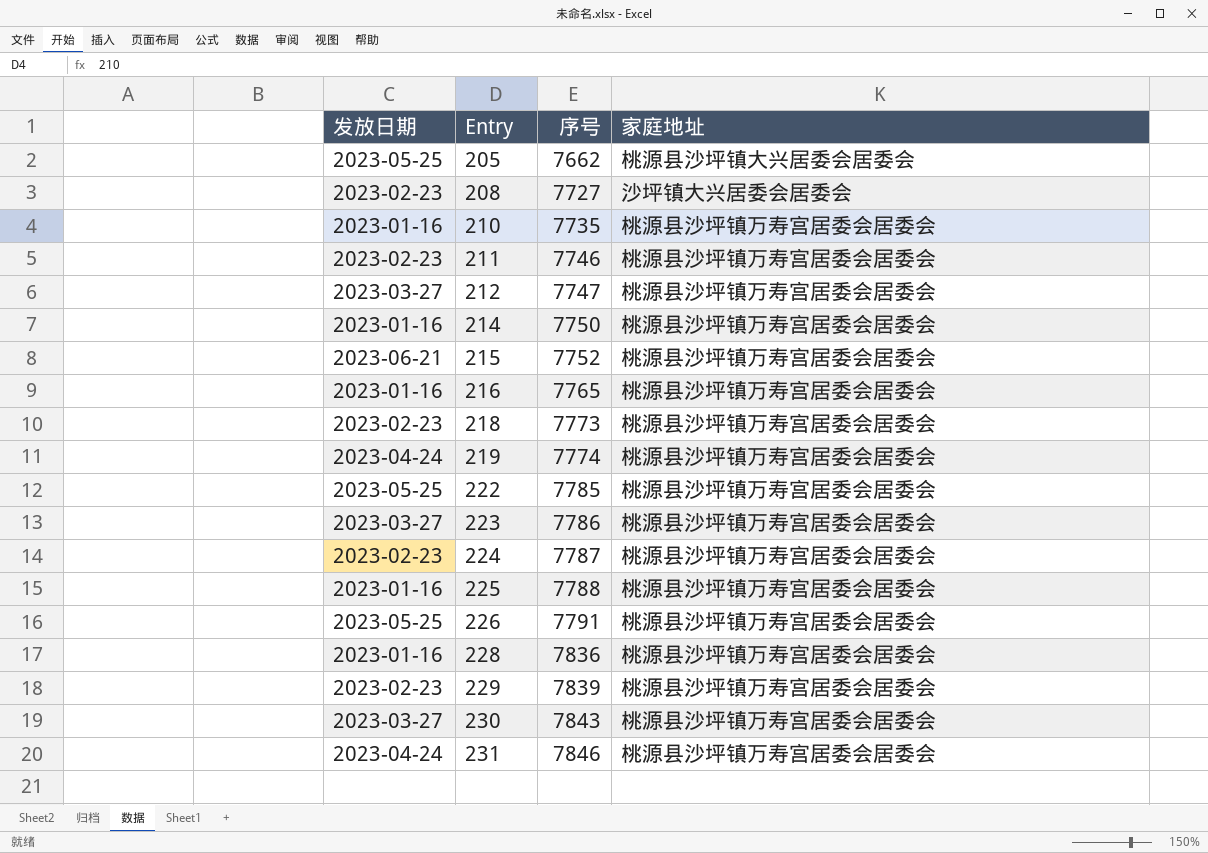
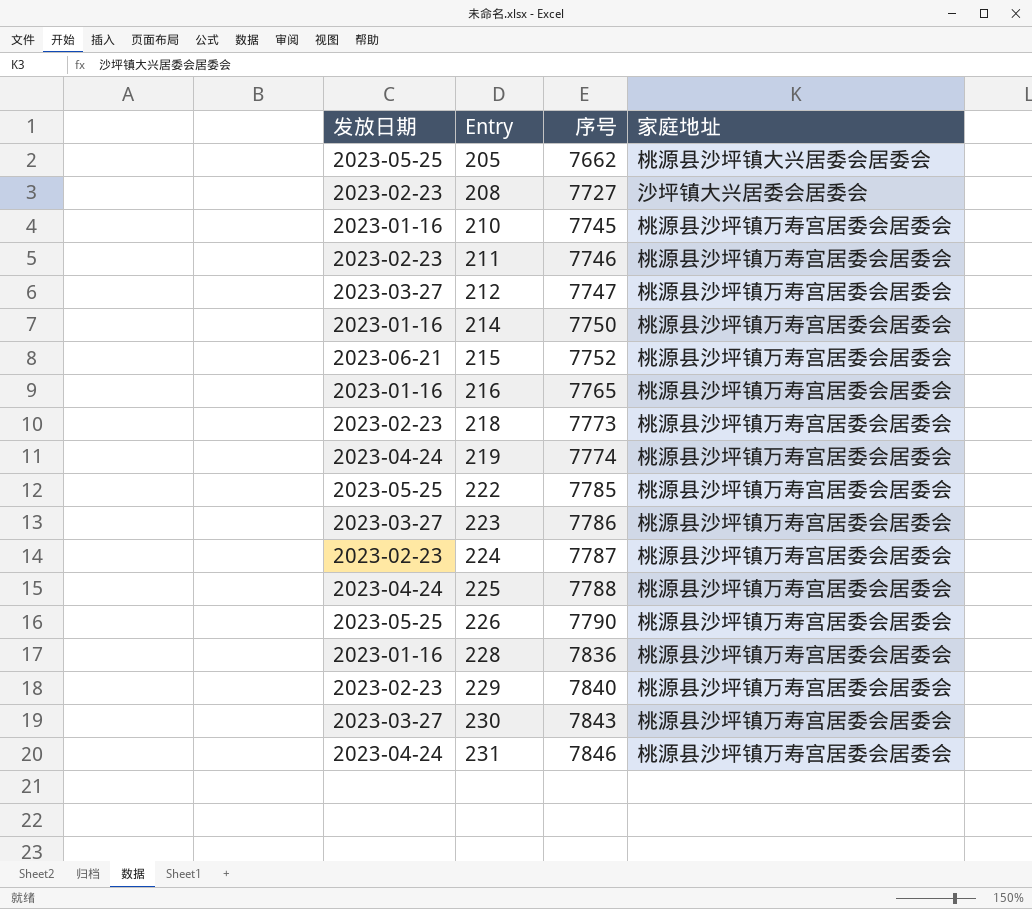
210 | 序号: 7735 -> 7745
225 | 发放日期: 2023-01-16 -> 2023-04-24
226 | 序号: 7791 -> 7790
229 | 序号: 7839 -> 7840

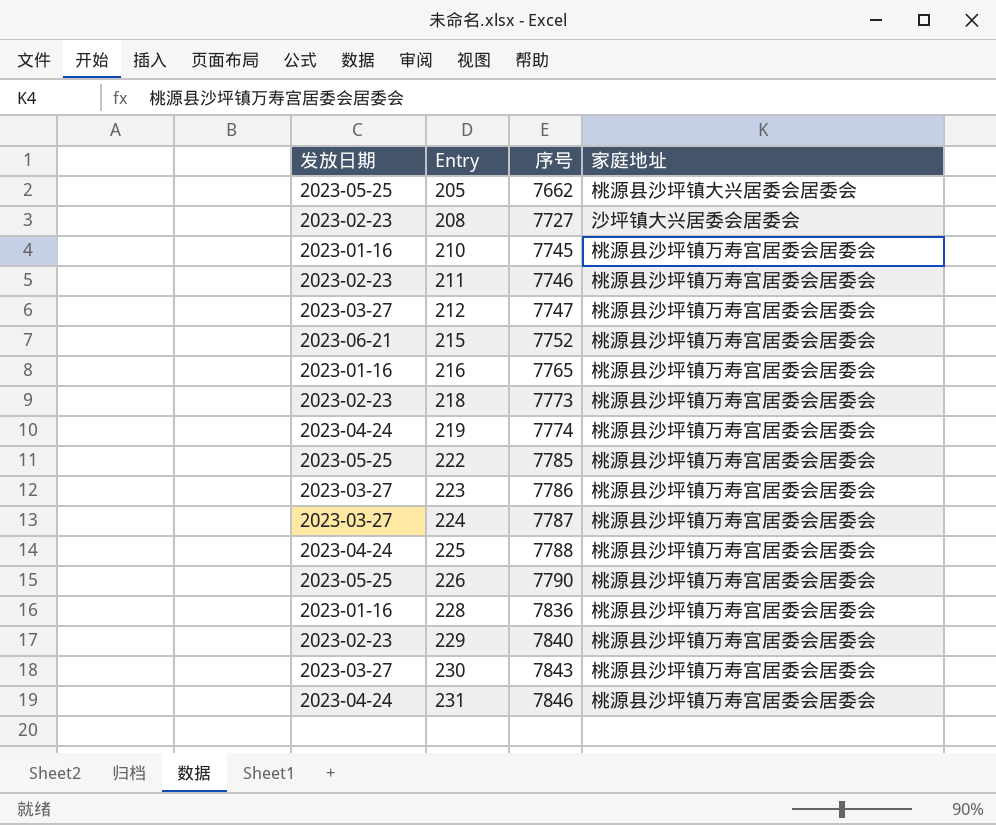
row 214: 2023-01-16 | 7750 | 桃源县沙坪镇万寿宫居委会居委会 -> none
224 | 发放日期: 2023-02-23 -> 2023-03-27

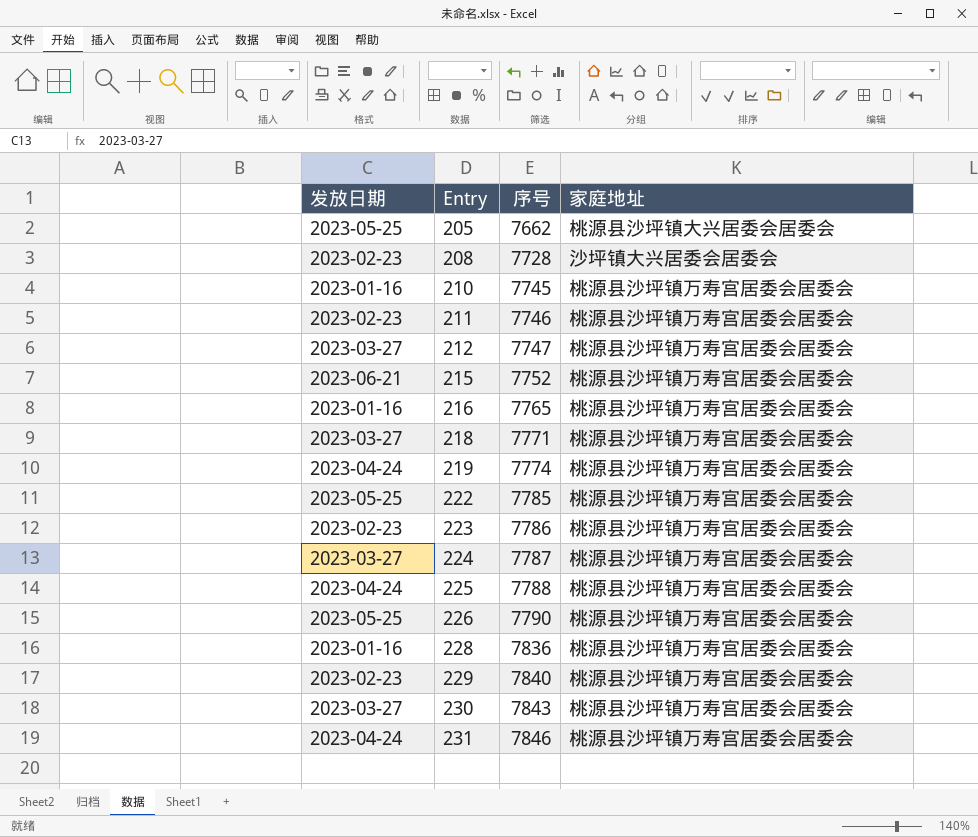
208 | 序号: 7727 -> 7728
218 | 发放日期: 2023-02-23 -> 2023-03-27
218 | 序号: 7773 -> 7771
223 | 发放日期: 2023-03-27 -> 2023-02-23

